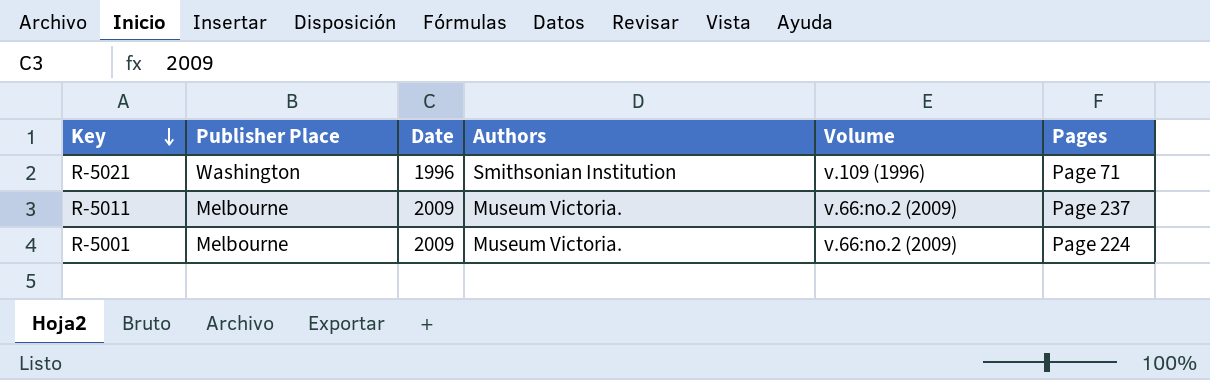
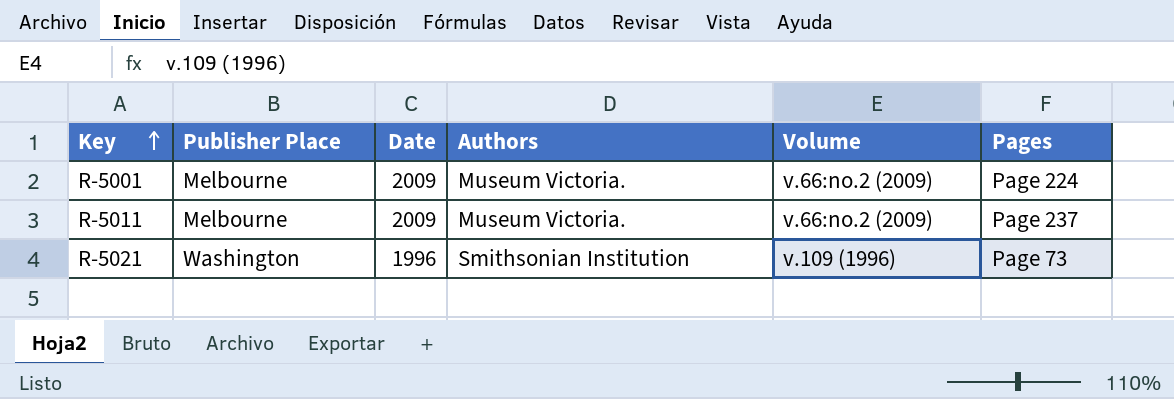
row order: Key descending -> Key ascending
R-5021 | Pages: Page 71 -> Page 73

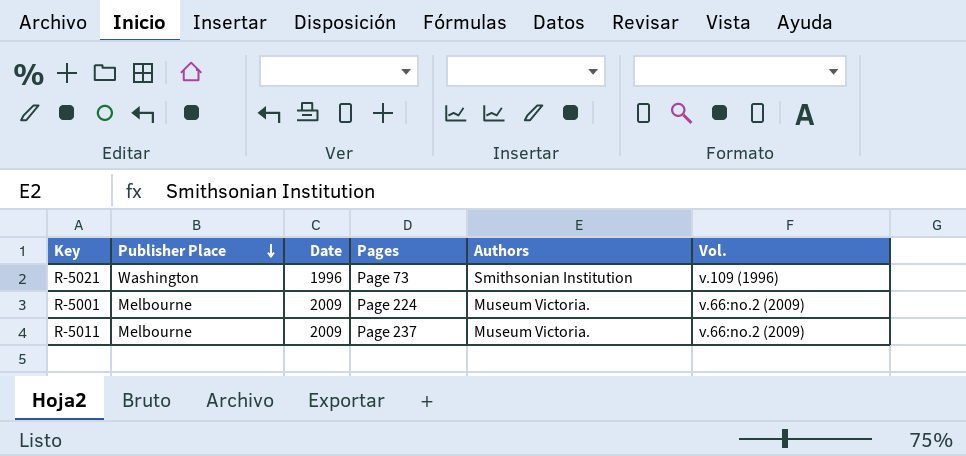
row order: Key ascending -> Publisher Place descending
column Pages | position: 6 -> 4
column name: Volume -> Vol.

